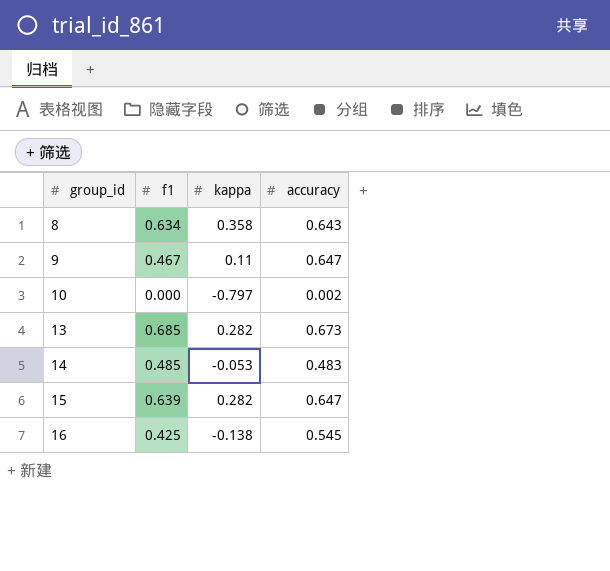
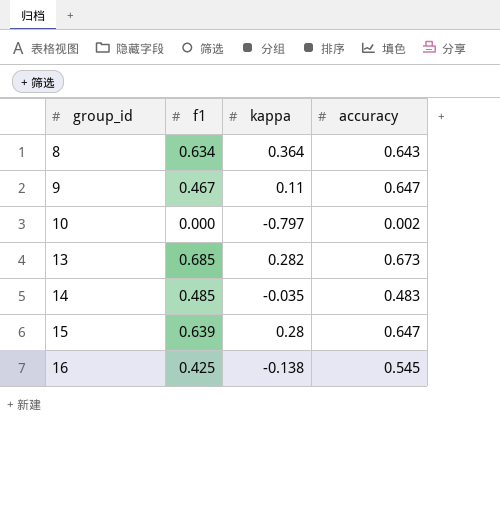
8 | kappa: 0.358 -> 0.364
14 | kappa: -0.053 -> -0.035
15 | kappa: 0.282 -> 0.28

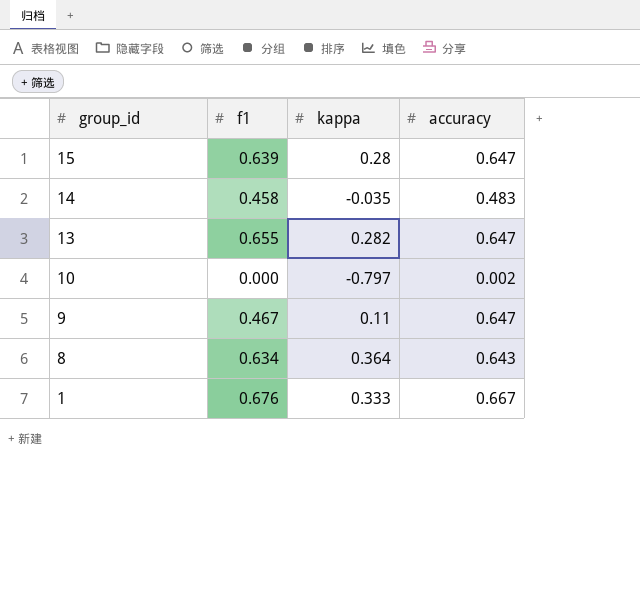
row order: group_id ascending -> group_id descending
row 16: 0.425 | -0.138 | 0.545 -> none
14 | f1: 0.485 -> 0.458
13 | f1: 0.685 -> 0.655
13 | accuracy: 0.673 -> 0.647
row 1: none -> 0.676 | 0.333 | 0.667

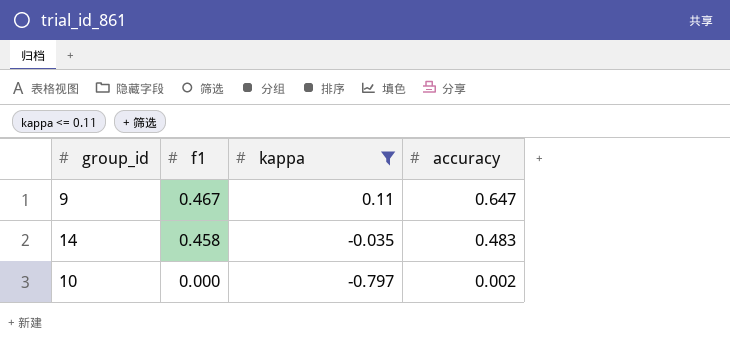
filter: none -> kappa <= 0.11
row order: group_id descending -> f1 descending

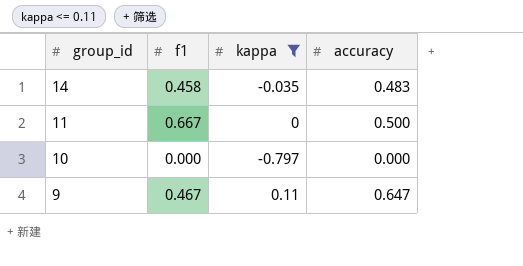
row order: f1 descending -> group_id descending
row 11: none -> 0.667 | 0 | 0.500
10 | accuracy: 0.002 -> 0.000

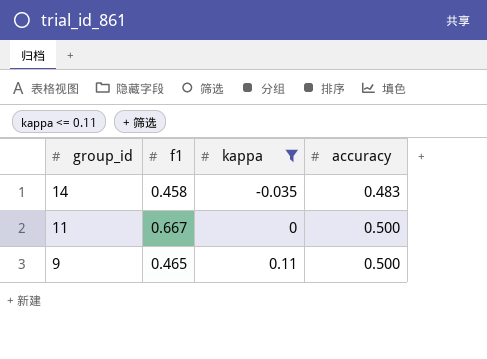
row 10: 0.000 | -0.797 | 0.000 -> none
9 | f1: 0.467 -> 0.465
9 | accuracy: 0.647 -> 0.500

